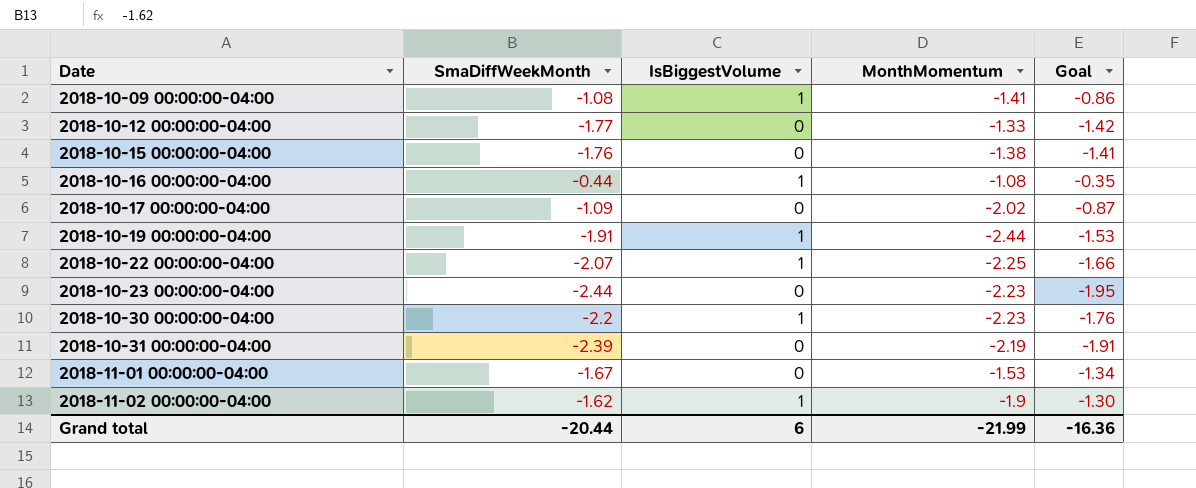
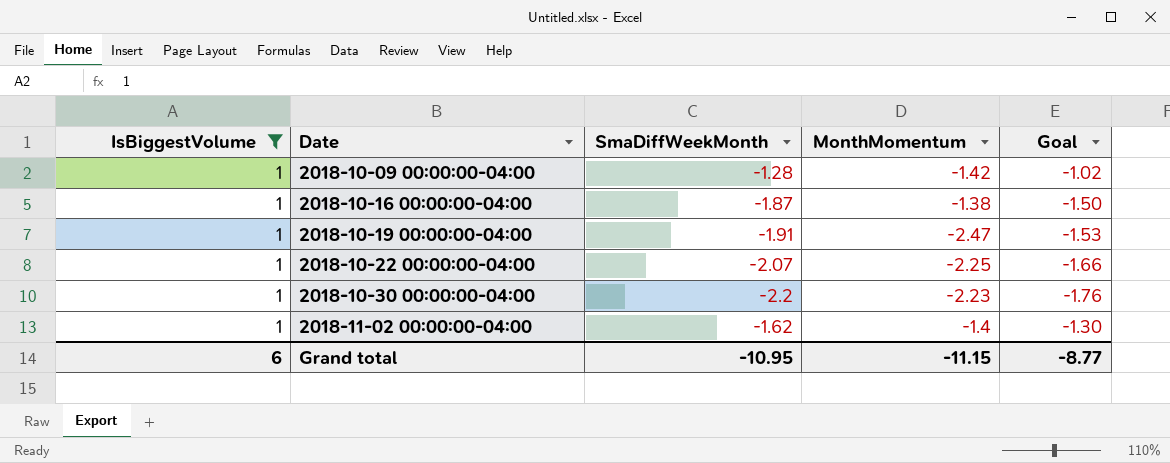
filter: none -> IsBiggestVolume = 1
column IsBiggestVolume | position: 3 -> 1
2018-10-09 00:00:00-04:00 | SmaDiffWeekMonth: -1.08 -> -1.28
2018-10-09 00:00:00-04:00 | MonthMomentum: -1.41 -> -1.42
2018-10-09 00:00:00-04:00 | Goal: -0.86 -> -1.02
2018-10-16 00:00:00-04:00 | SmaDiffWeekMonth: -0.44 -> -1.87
2018-10-16 00:00:00-04:00 | MonthMomentum: -1.08 -> -1.38
2018-10-16 00:00:00-04:00 | Goal: -0.35 -> -1.50
2018-10-19 00:00:00-04:00 | MonthMomentum: -2.44 -> -2.47
2018-11-02 00:00:00-04:00 | MonthMomentum: -1.9 -> -1.4
Grand total | SmaDiffWeekMonth: -20.44 -> -10.95
Grand total | MonthMomentum: -21.99 -> -11.15
Grand total | Goal: -16.36 -> -8.77

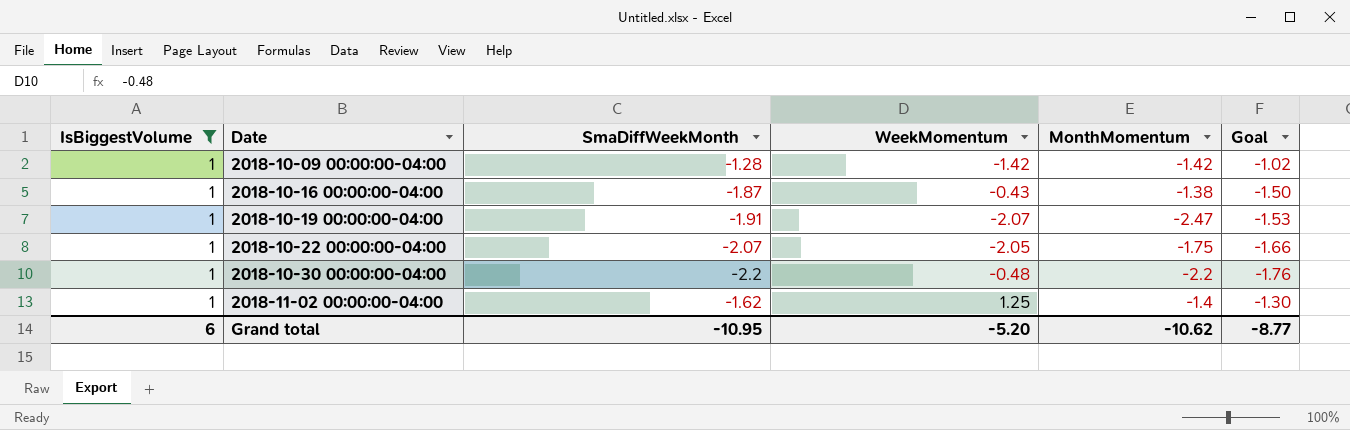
column WeekMomentum | position: none -> 4
2018-10-22 00:00:00-04:00 | MonthMomentum: -2.25 -> -1.75
2018-10-30 00:00:00-04:00 | MonthMomentum: -2.23 -> -2.2
Grand total | MonthMomentum: -11.15 -> -10.62

